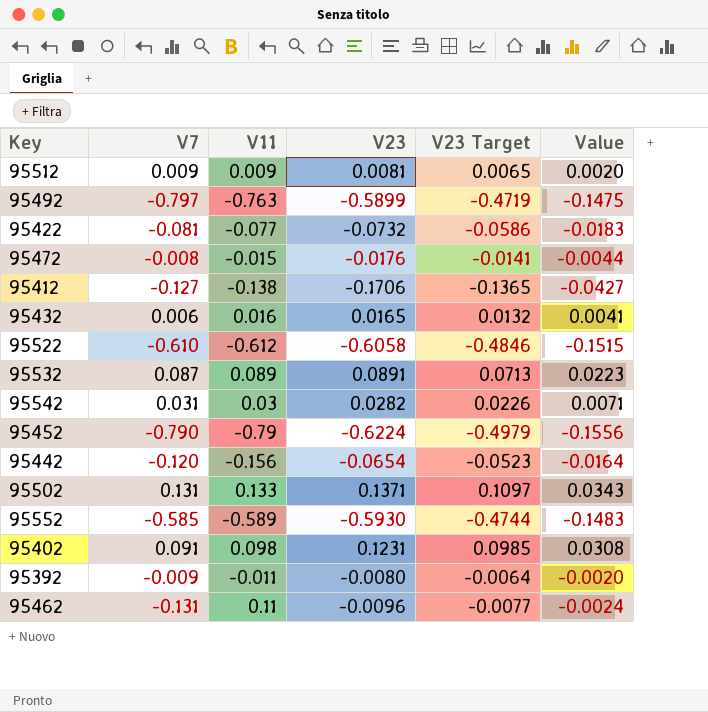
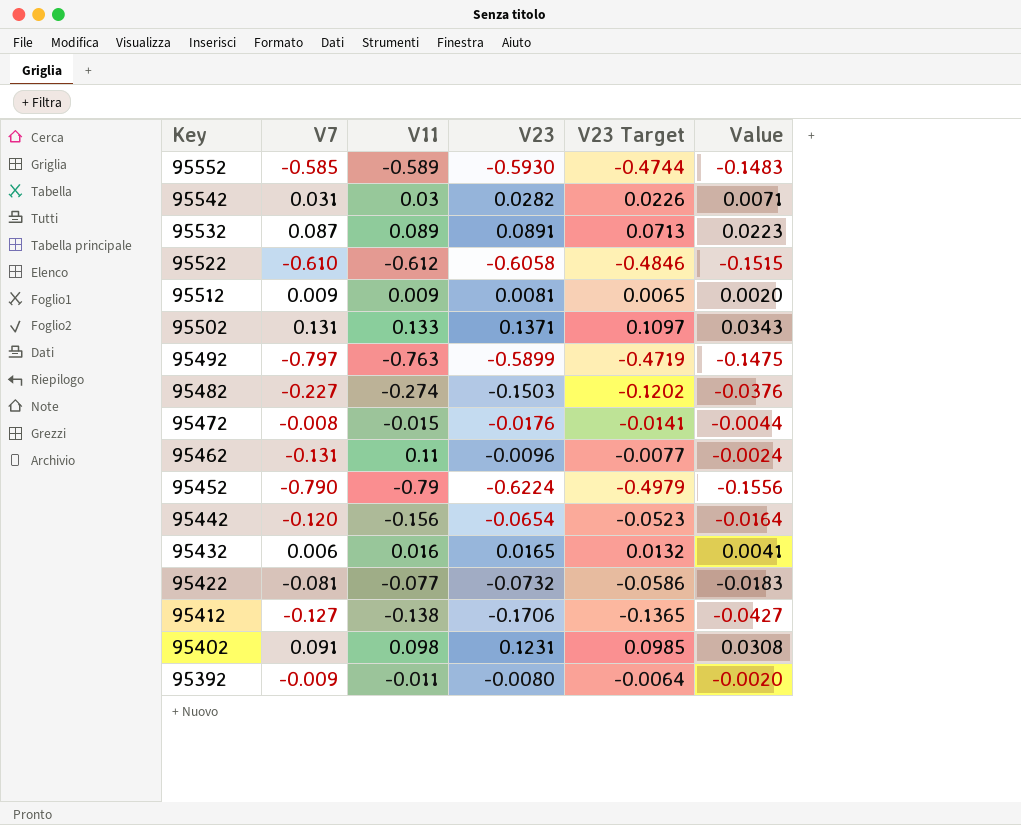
row order: none -> Key descending
row 95482: none -> -0.227 | -0.274 | -0.1503 | -0.1202 | -0.0376

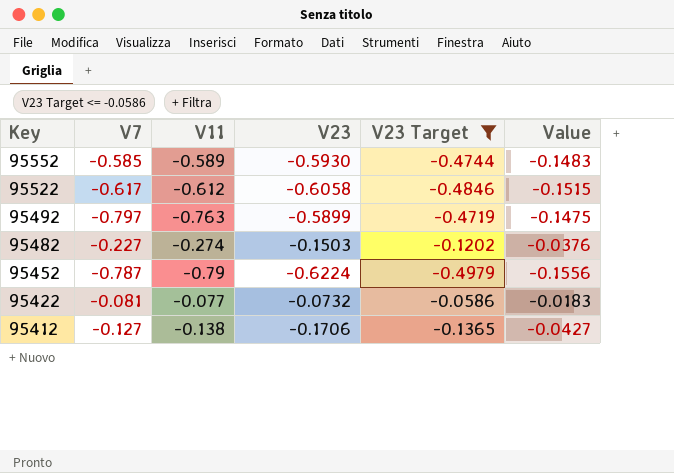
filter: none -> V23 Target <= -0.0586
95522 | V7: -0.610 -> -0.617
95452 | V7: -0.790 -> -0.787

